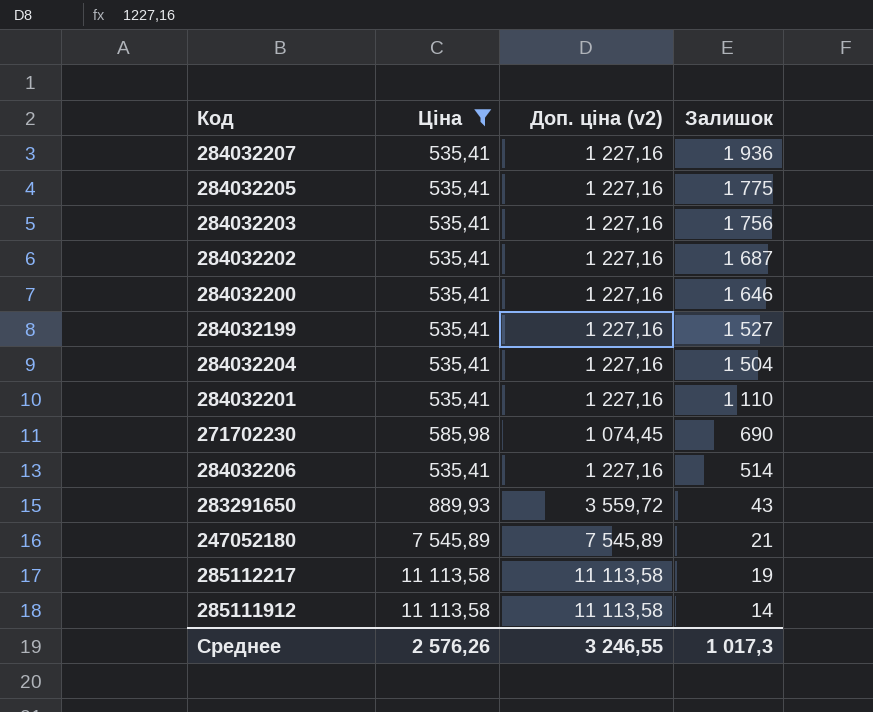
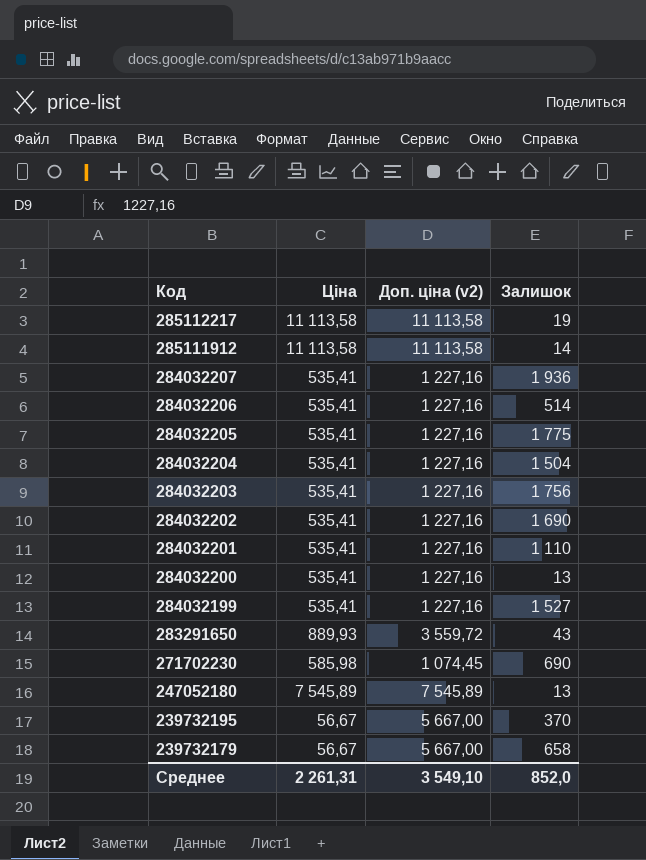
filter: Ціна != 56,67 -> none
row order: Залишок descending -> Код descending
284032202 | Залишок: 1 687 -> 1 690
284032200 | Залишок: 1 646 -> 13
247052180 | Залишок: 21 -> 13
Среднее | Ціна: 2 576,26 -> 2 261,31
Среднее | Доп. ціна (v2): 3 246,55 -> 3 549,10
Среднее | Залишок: 1 017,3 -> 852,0

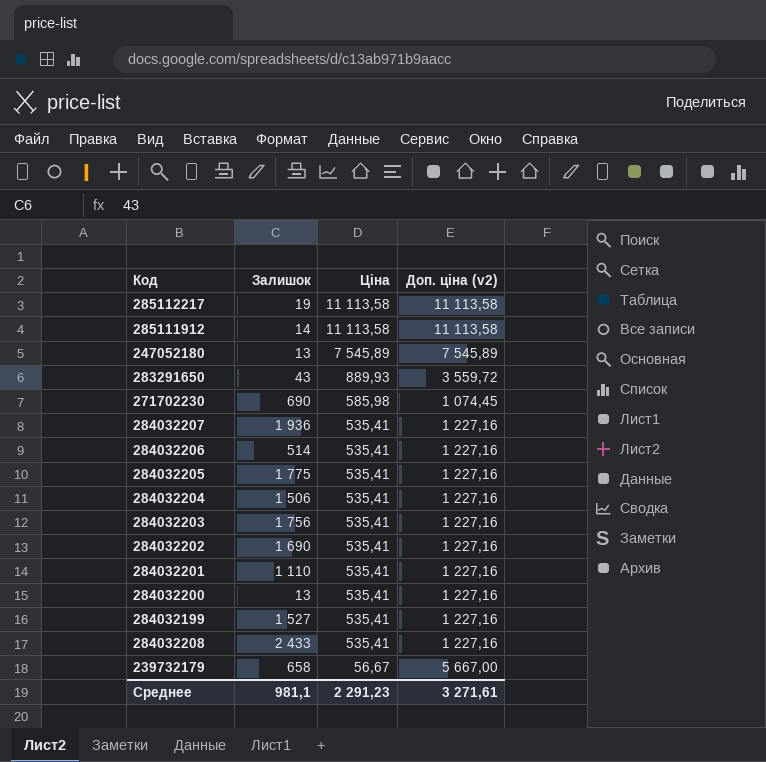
row order: Код descending -> Ціна descending
column Залишок | position: 4 -> 2
row 239732195: 56,67 | 5 667,00 | 370 -> none
284032204 | Залишок: 1 504 -> 1 506
row 284032208: none -> 2 433 | 535,41 | 1 227,16
Среднее | Залишок: 852,0 -> 981,1
Среднее | Ціна: 2 261,31 -> 2 291,23
Среднее | Доп. ціна (v2): 3 549,10 -> 3 271,61

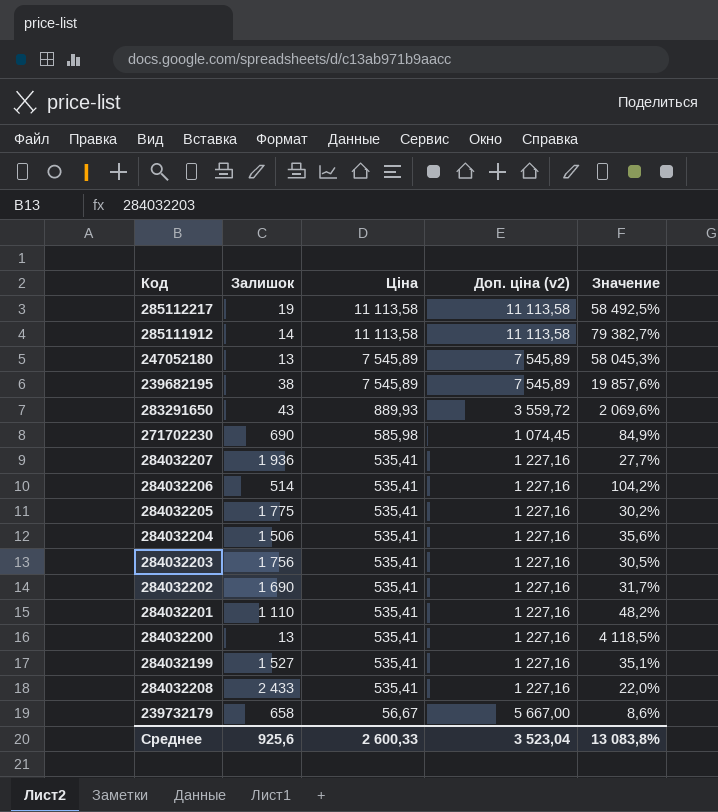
column Значение | formula: none -> [Ціна] / [Залишок]
row 239682195: none -> 38 | 7 545,89 | 7 545,89 | 19 857,6%
Среднее | Залишок: 981,1 -> 925,6
Среднее | Ціна: 2 291,23 -> 2 600,33
Среднее | Доп. ціна (v2): 3 271,61 -> 3 523,04

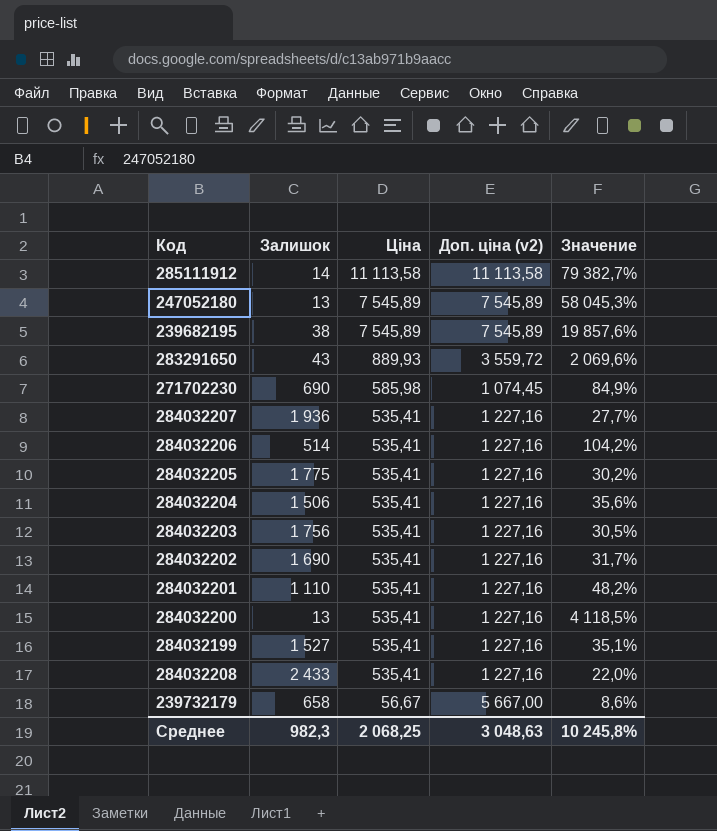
row 285112217: 19 | 11 113,58 | 11 113,58 | 58 492,5% -> none
Среднее | Залишок: 925,6 -> 982,3
Среднее | Ціна: 2 600,33 -> 2 068,25
Среднее | Доп. ціна (v2): 3 523,04 -> 3 048,63
Среднее | Значение: 13 083,8% -> 10 245,8%

